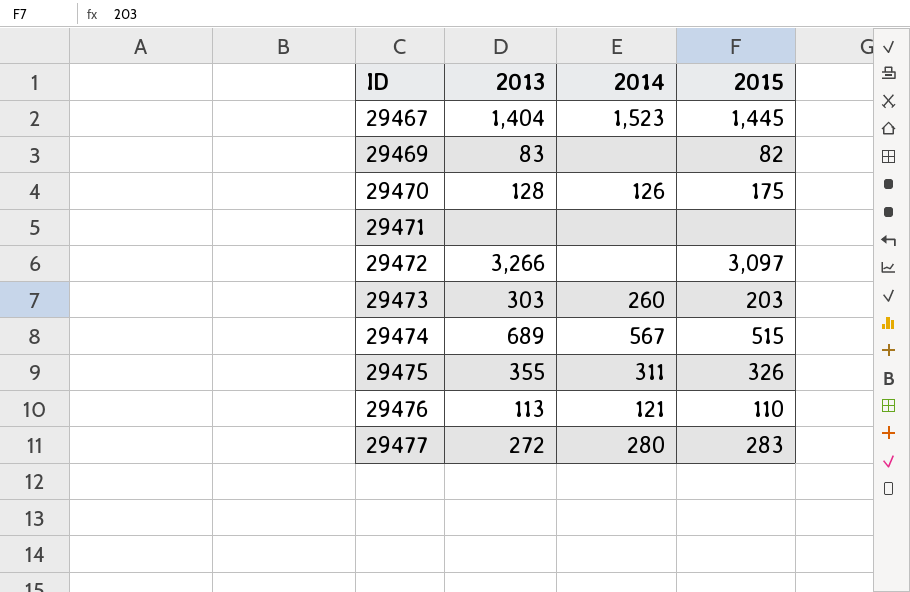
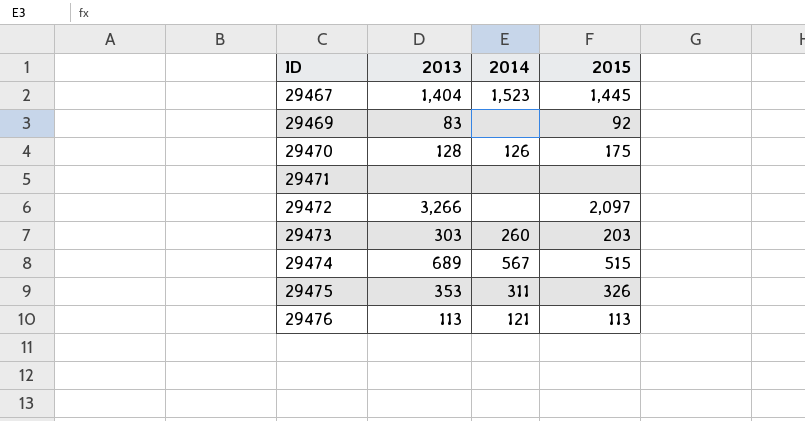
row 29477: 272 | 280 | 283 -> none
29469 | 2015: 82 -> 92
29472 | 2015: 3,097 -> 2,097
29475 | 2013: 355 -> 353
29476 | 2015: 110 -> 113

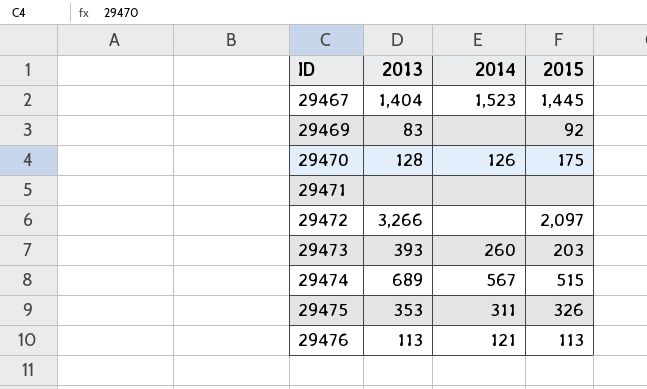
29473 | 2013: 303 -> 393

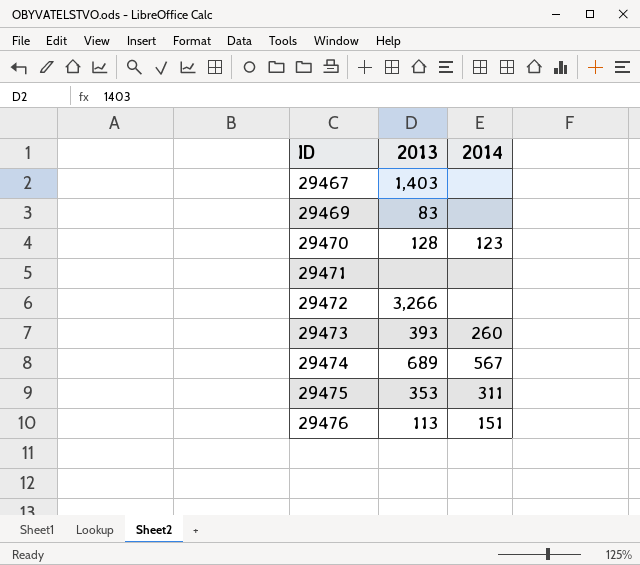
column 2015 | position: 4 -> none
29467 | 2013: 1,404 -> 1,403
29467 | 2014: 1,523 -> none
29470 | 2014: 126 -> 123
29476 | 2014: 121 -> 151

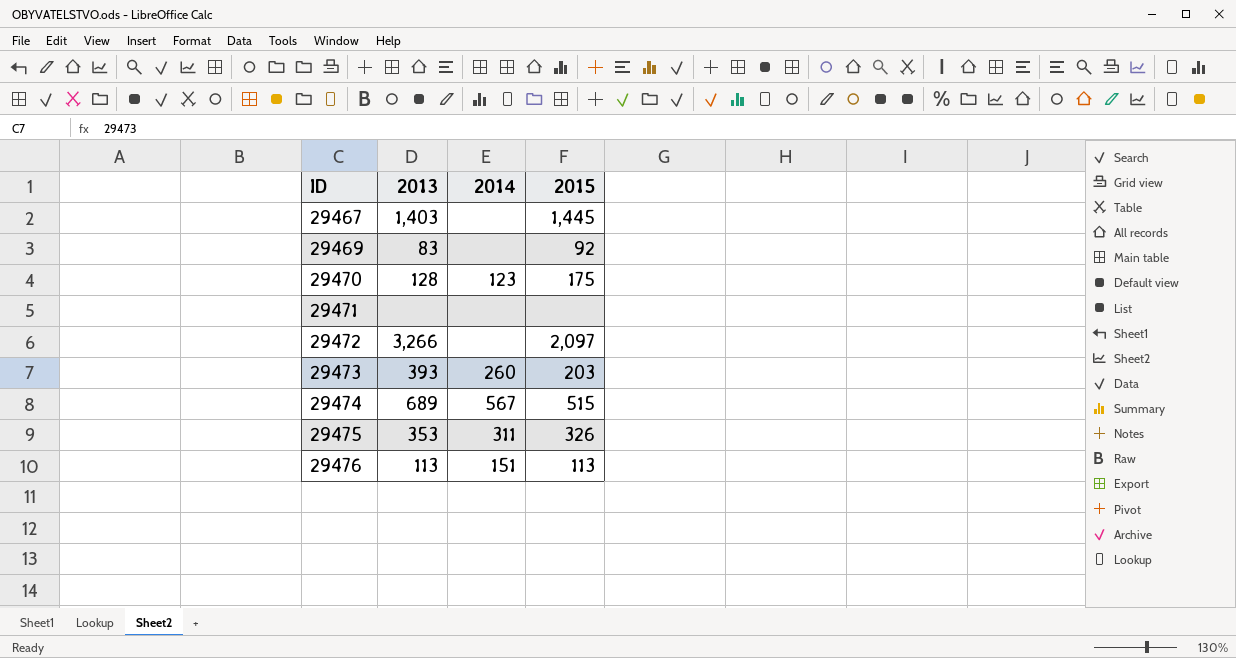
column 2015 | position: none -> 4

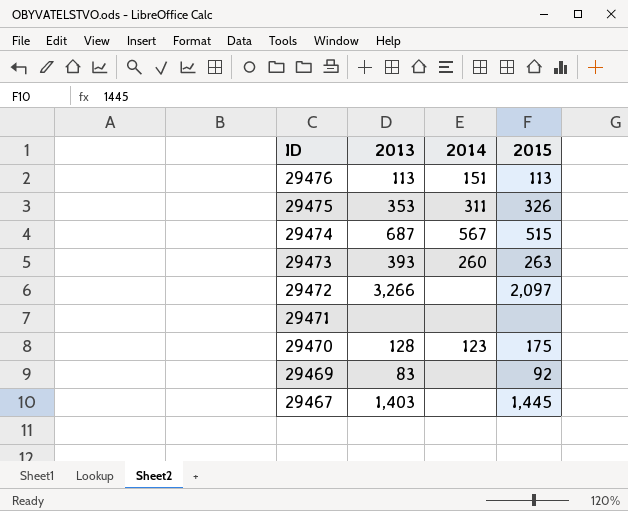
row order: ID ascending -> ID descending
29474 | 2013: 689 -> 687
29473 | 2015: 203 -> 263

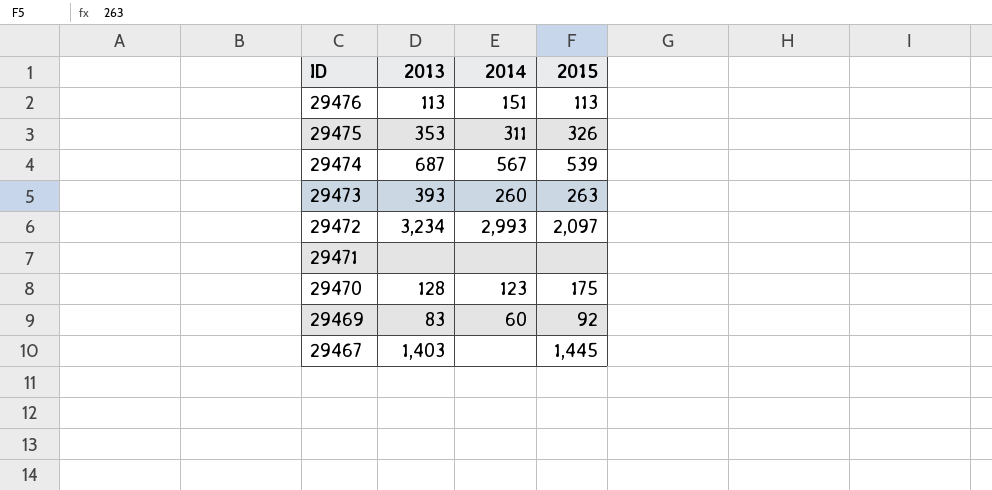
29474 | 2015: 515 -> 539
29472 | 2013: 3,266 -> 3,234
29472 | 2014: none -> 2,993
29469 | 2014: none -> 60

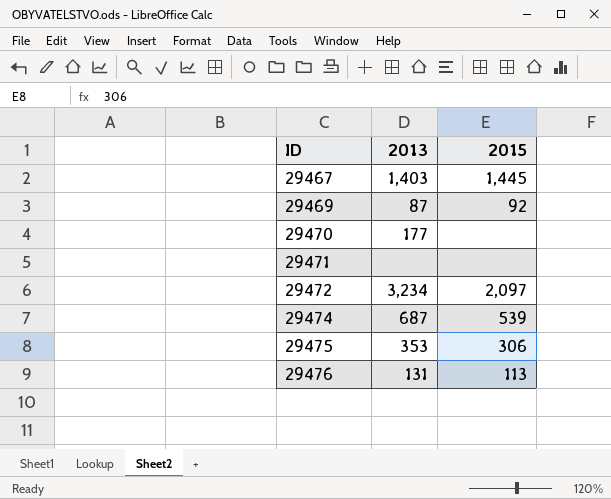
row order: ID descending -> ID ascending
column 2014 | position: 3 -> none
row 29473: 393 | 260 | 263 -> none
29469 | 2013: 83 -> 87
29470 | 2013: 128 -> 177
29470 | 2015: 175 -> none
29475 | 2015: 326 -> 306
29476 | 2013: 113 -> 131

